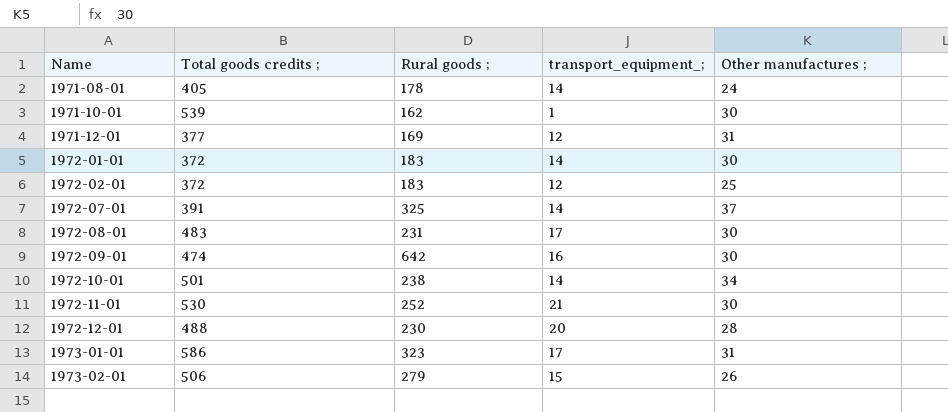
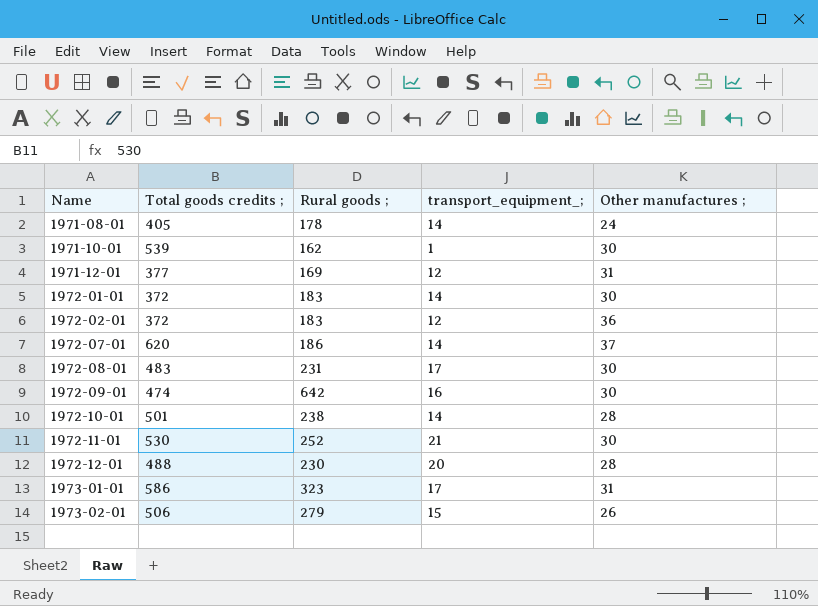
1972-02-01 | Other manufactures ;: 25 -> 36
1972-07-01 | Total goods credits ;: 391 -> 620
1972-07-01 | Rural goods ;: 325 -> 186
1972-10-01 | Other manufactures ;: 34 -> 28

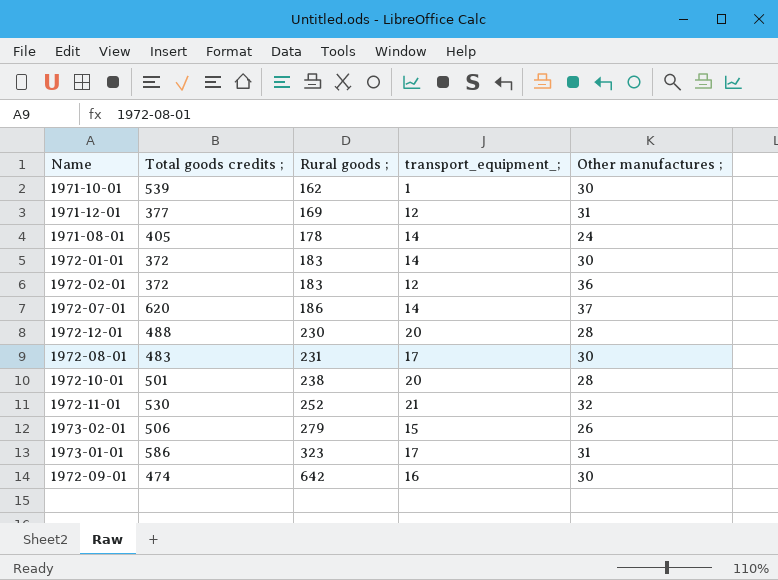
row order: Name ascending -> Rural goods ; ascending
1972-10-01 | transport_equipment_;: 14 -> 20
1972-11-01 | Other manufactures ;: 30 -> 32

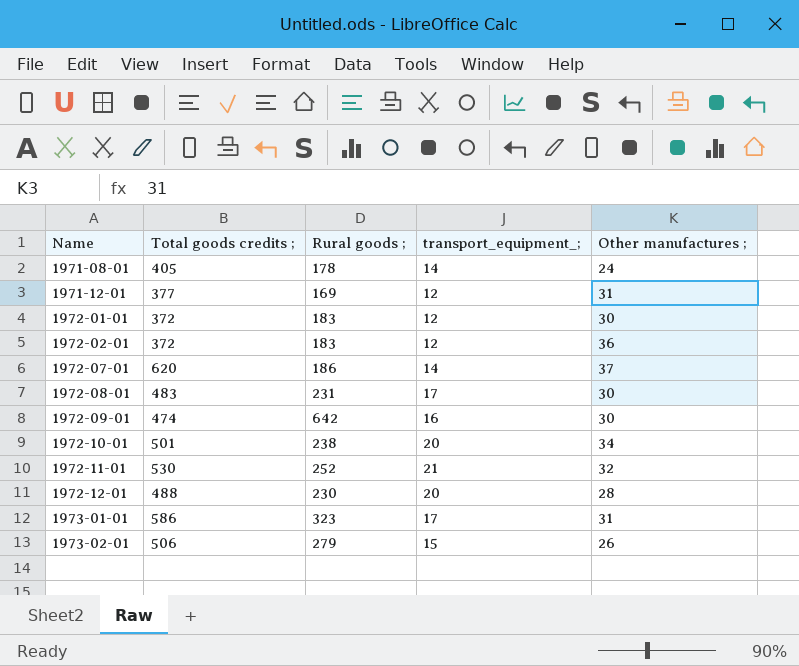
row order: Rural goods ; ascending -> Name ascending
row 1971-10-01: 539 | 162 | 1 | 30 -> none
1972-01-01 | transport_equipment_;: 14 -> 12
1972-10-01 | Other manufactures ;: 28 -> 34

